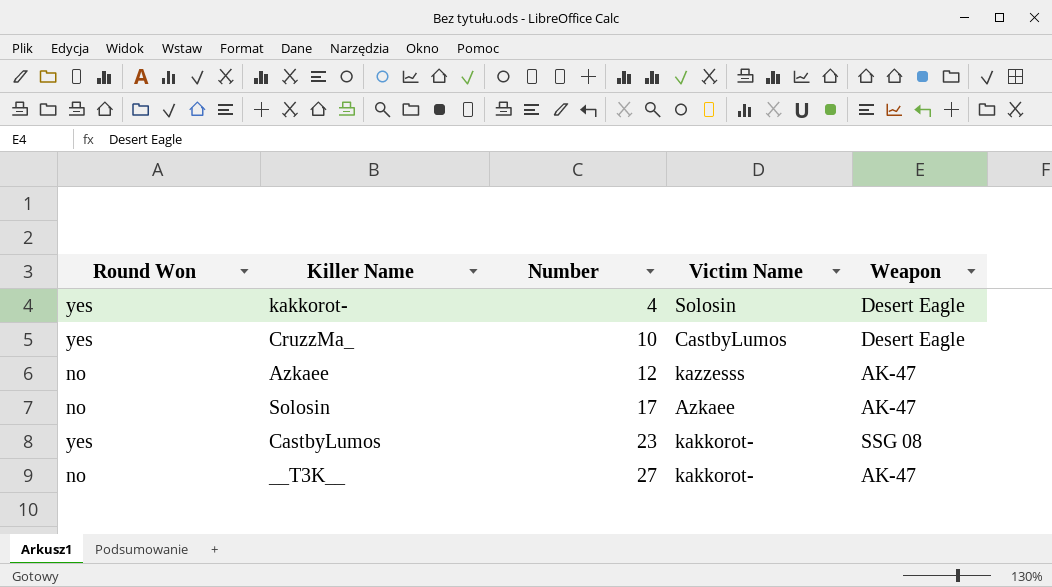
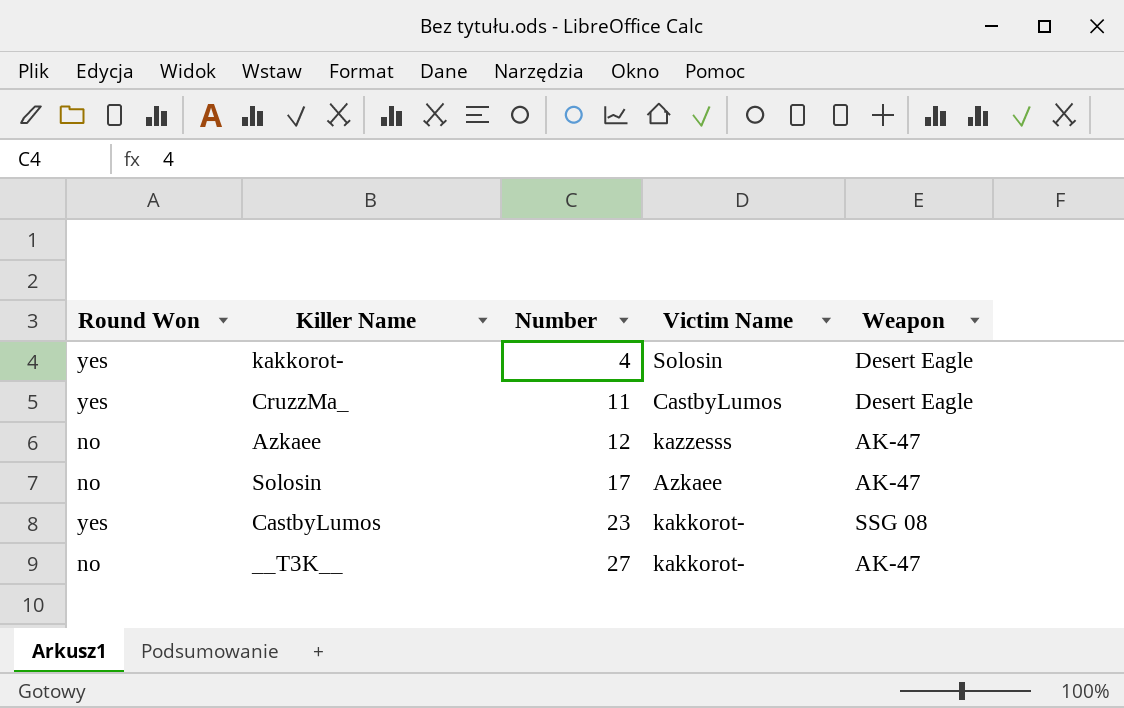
CruzzMa_ | Number: 10 -> 11

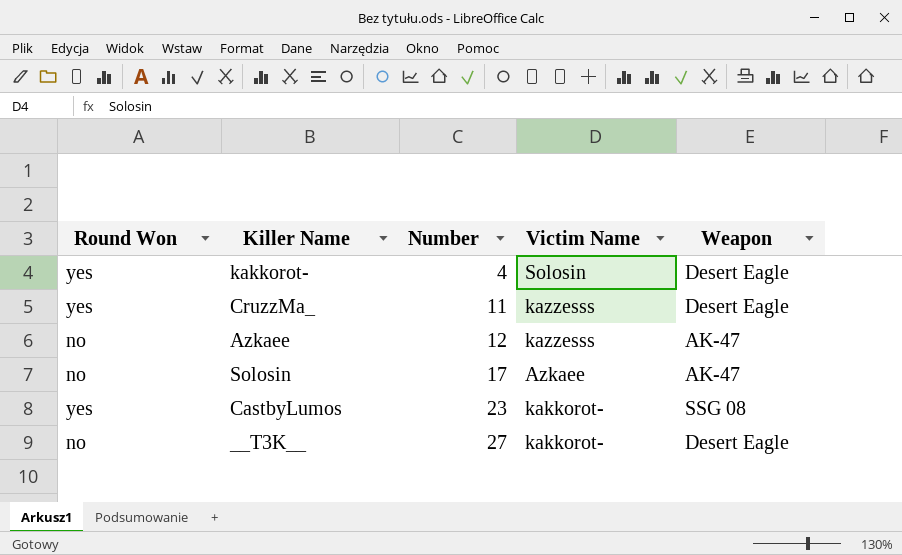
CruzzMa_ | Victim Name: CastbyLumos -> kazzesss
__T3K__ | Weapon: AK-47 -> Desert Eagle

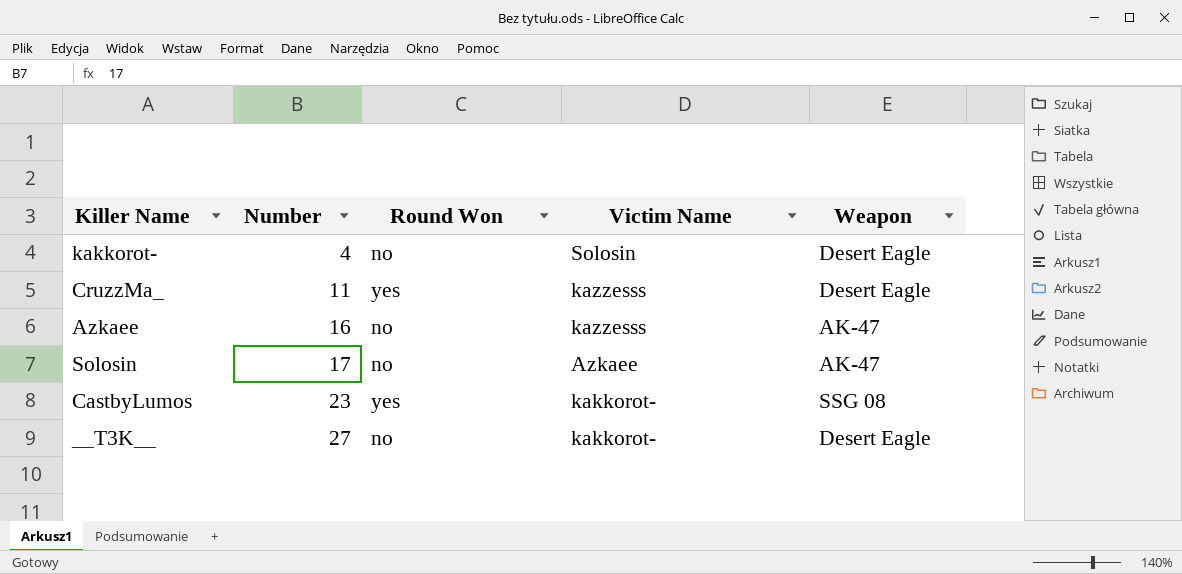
column Round Won | position: 1 -> 3
kakkorot- | Round Won: yes -> no
Azkaee | Number: 12 -> 16

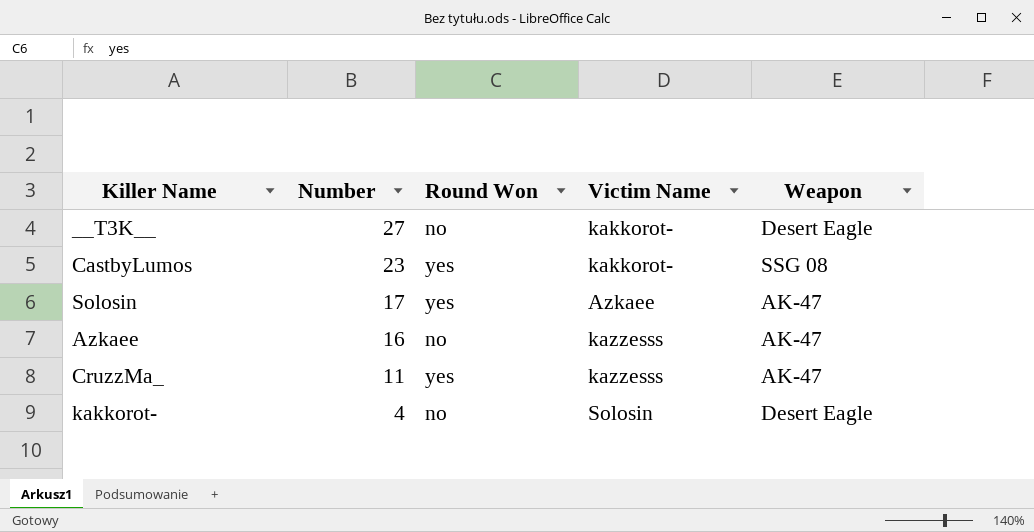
row order: Number ascending -> Number descending
Solosin | Round Won: no -> yes
CruzzMa_ | Weapon: Desert Eagle -> AK-47

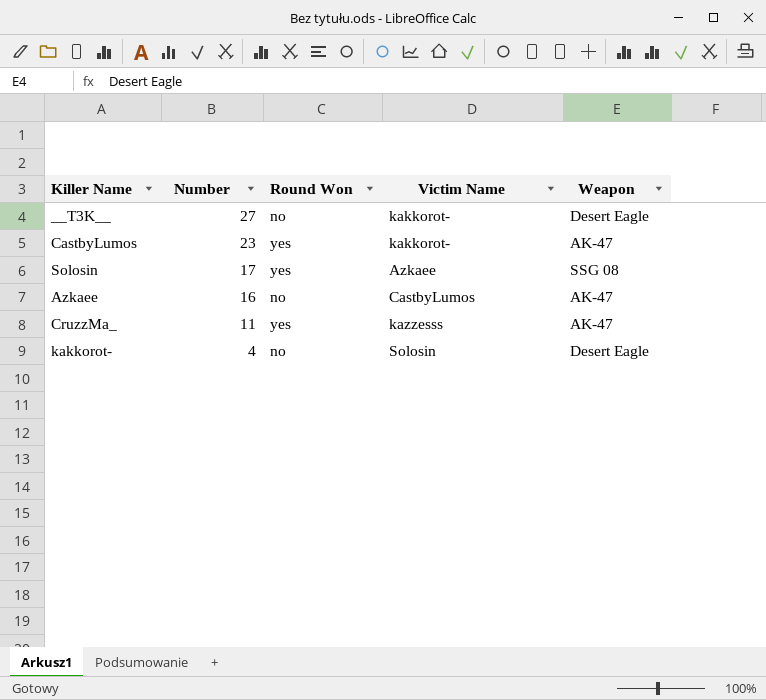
CastbyLumos | Weapon: SSG 08 -> AK-47
Solosin | Weapon: AK-47 -> SSG 08
Azkaee | Victim Name: kazzesss -> CastbyLumos

